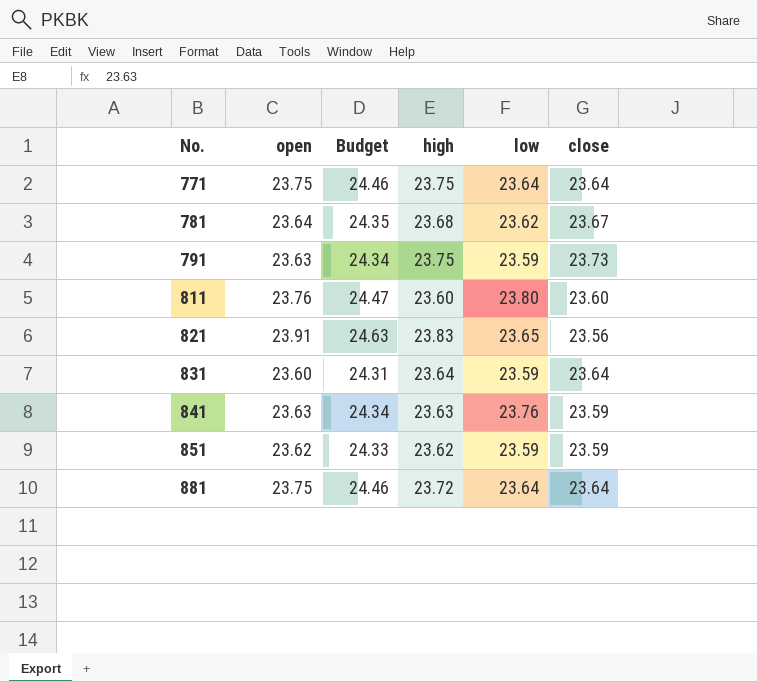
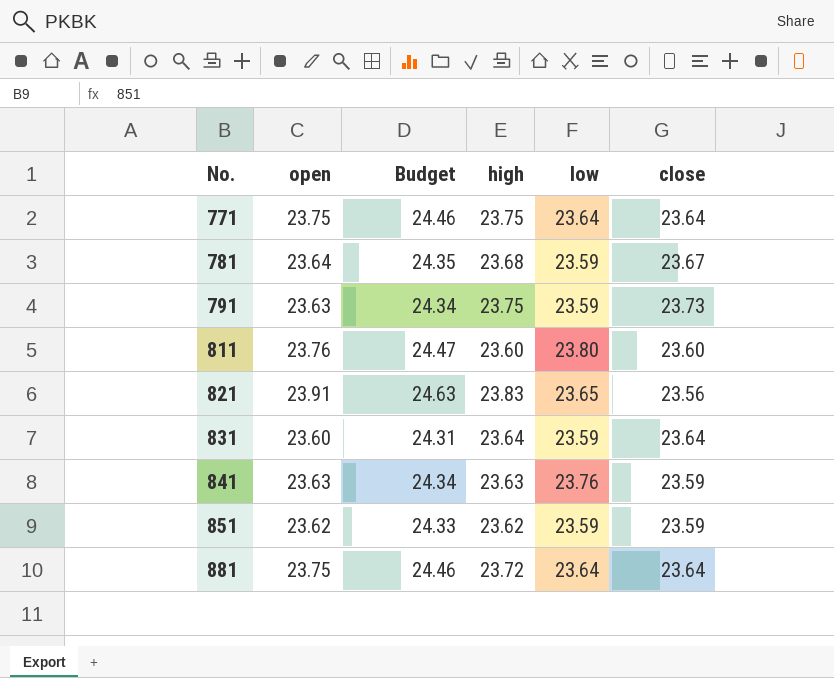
781 | low: 23.62 -> 23.59

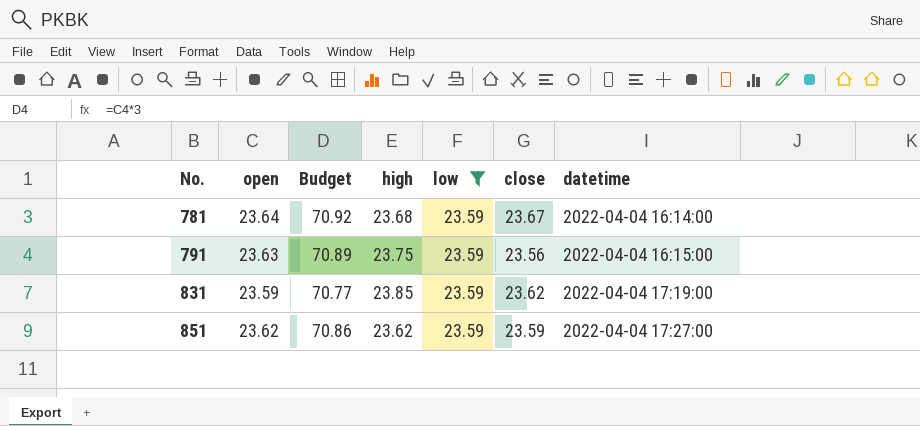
filter: none -> low = 23.59
column Budget | formula: [open] * 1.03 -> [open] * 3
column datetime | position: none -> 7
791 | close: 23.73 -> 23.56
831 | open: 23.60 -> 23.59
831 | high: 23.64 -> 23.85
831 | close: 23.64 -> 23.62

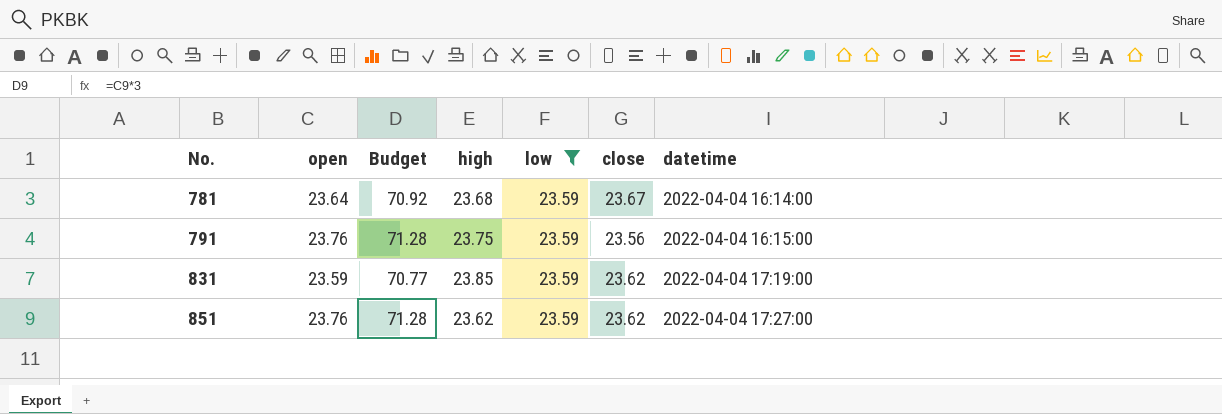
791 | open: 23.63 -> 23.76
791 | Budget: 70.89 -> 71.28
851 | open: 23.62 -> 23.76
851 | Budget: 70.86 -> 71.28
851 | close: 23.59 -> 23.62

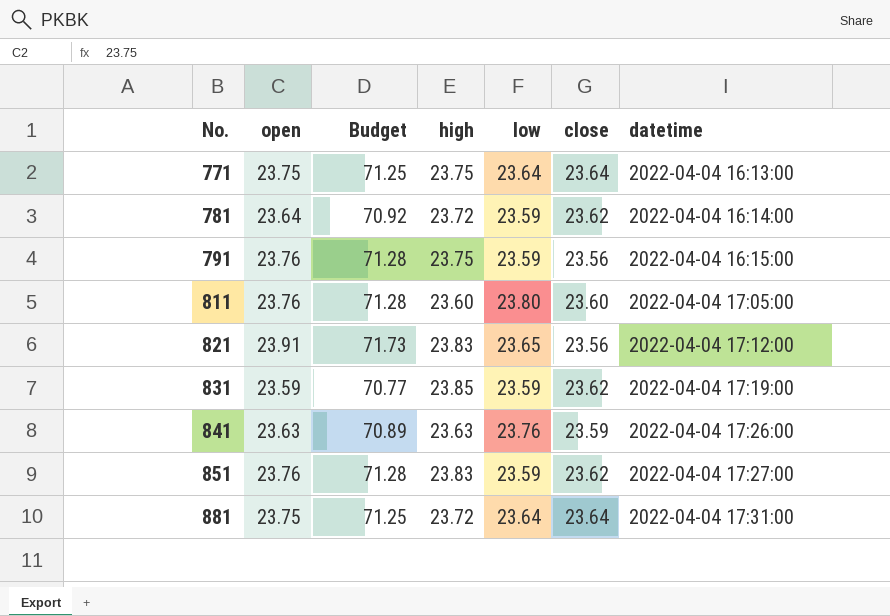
filter: low = 23.59 -> none
781 | high: 23.68 -> 23.72
781 | close: 23.67 -> 23.62
851 | high: 23.62 -> 23.83

